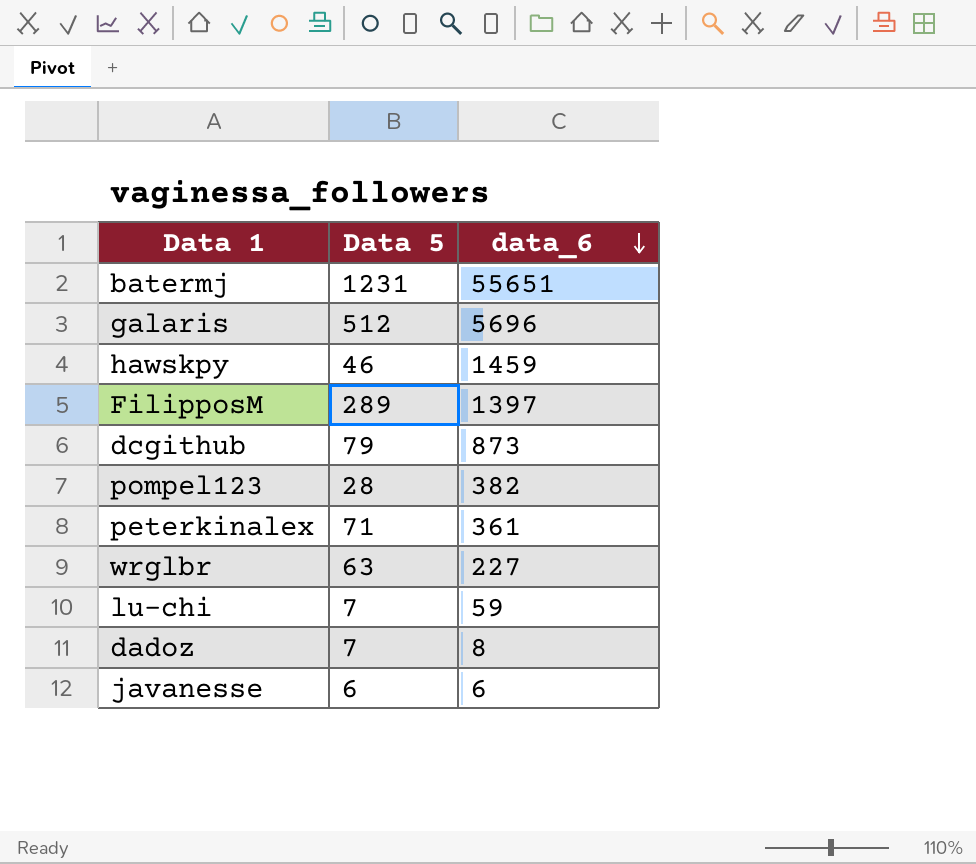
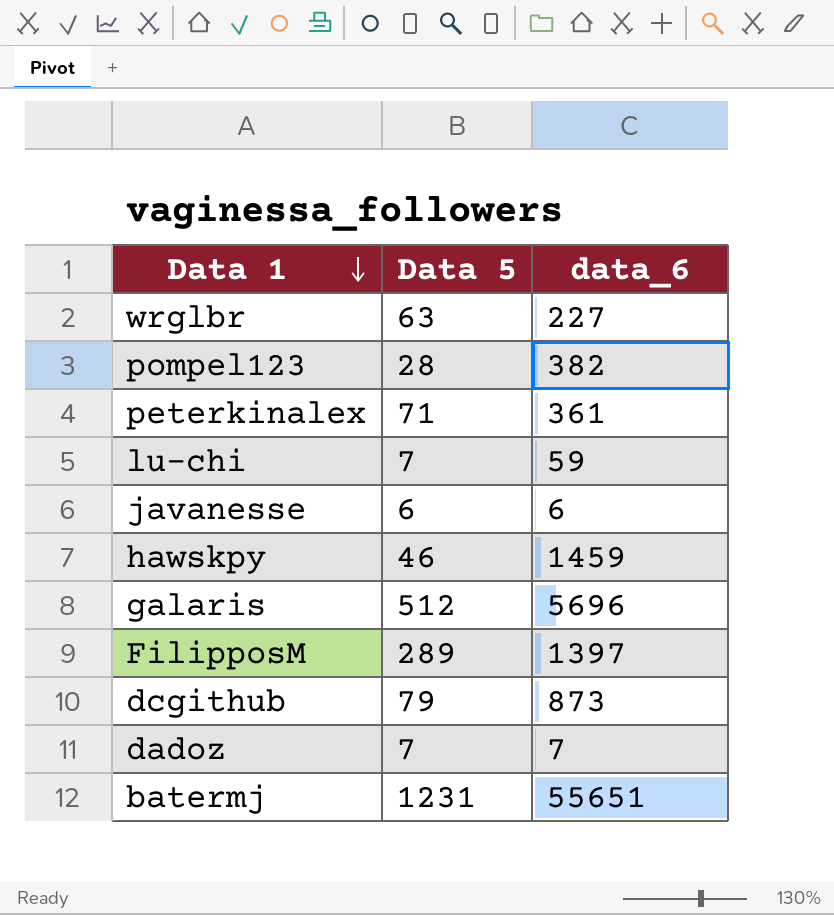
row order: data_6 descending -> Data 1 descending
dadoz | data_6: 8 -> 7

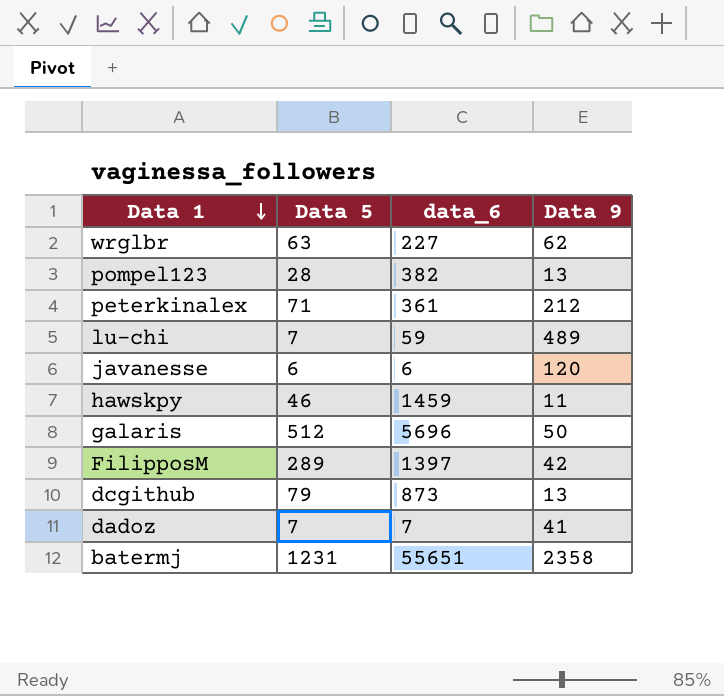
column Data 9 | position: none -> 4

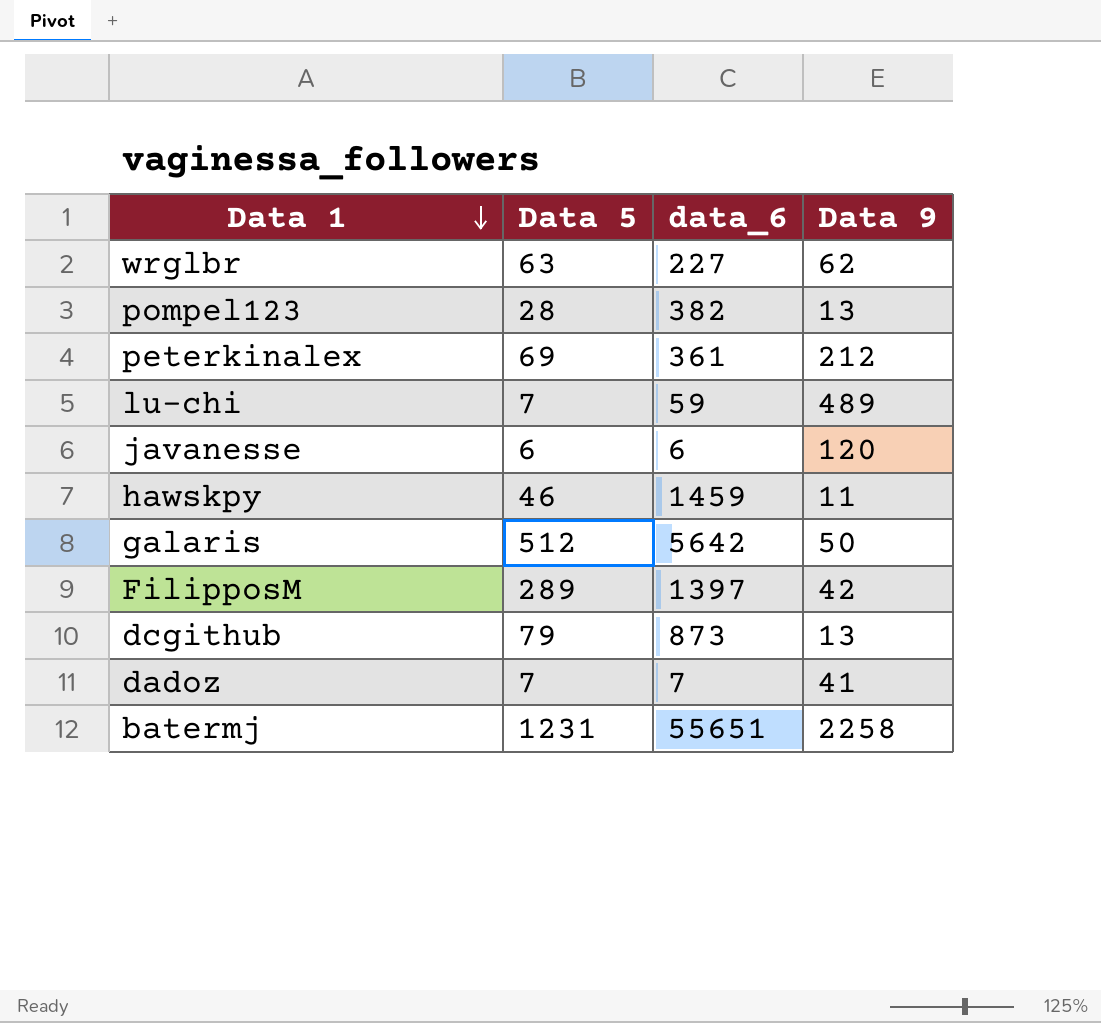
peterkinalex | Data 5: 71 -> 69
galaris | data_6: 5696 -> 5642
batermj | Data 9: 2358 -> 2258

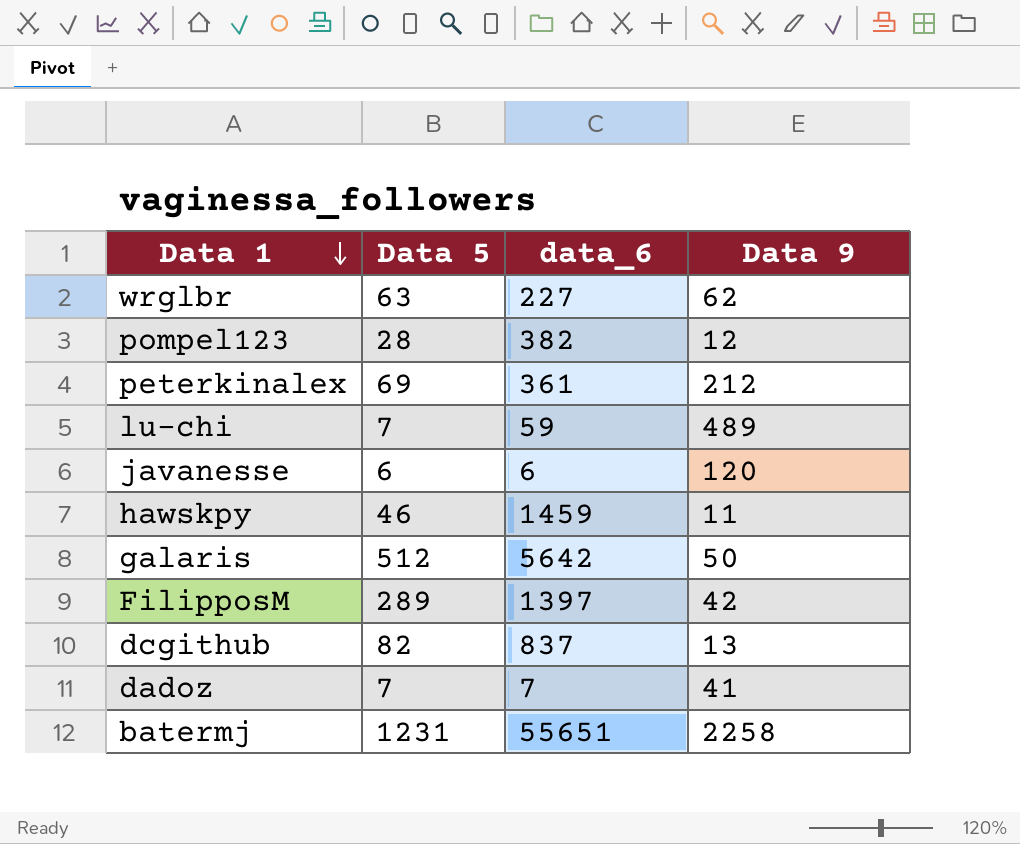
pompel123 | Data 9: 13 -> 12
dcgithub | Data 5: 79 -> 82
dcgithub | data_6: 873 -> 837

